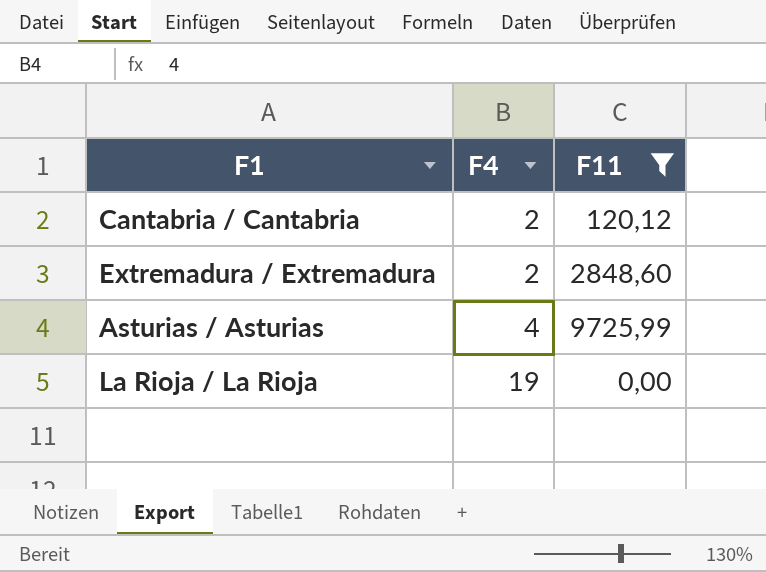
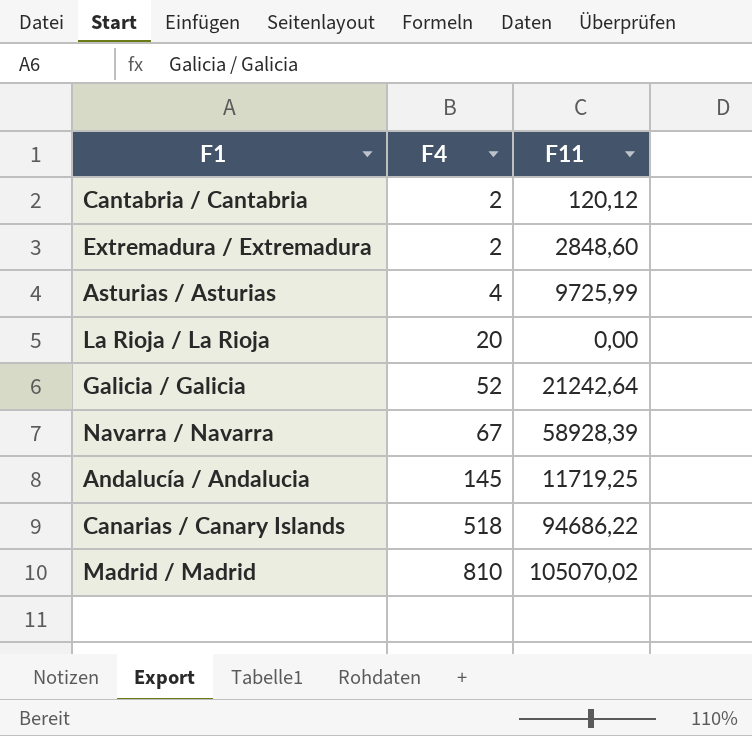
filter: F11 <= 9725,99 -> none
La Rioja / La Rioja | F4: 19 -> 20

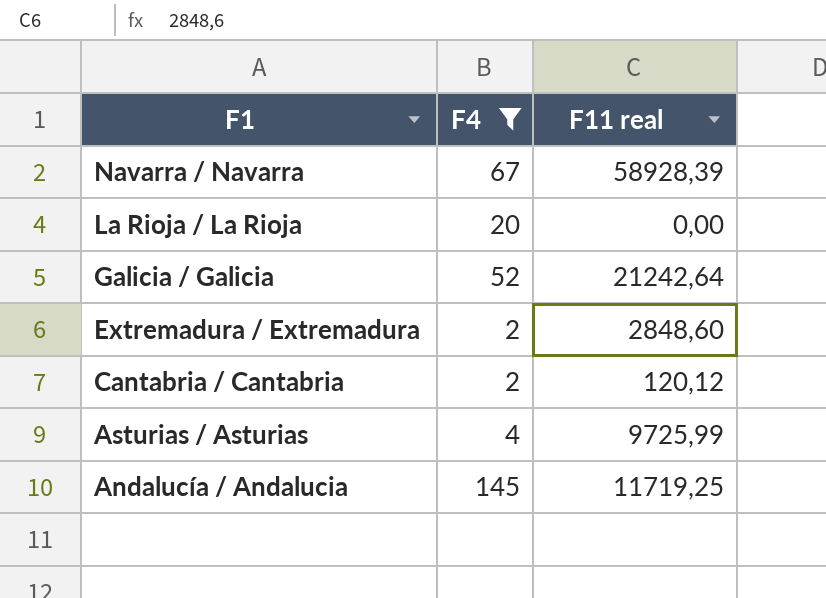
filter: none -> F4 <= 145
row order: F4 ascending -> F1 descending
column name: F11 -> F11 real

